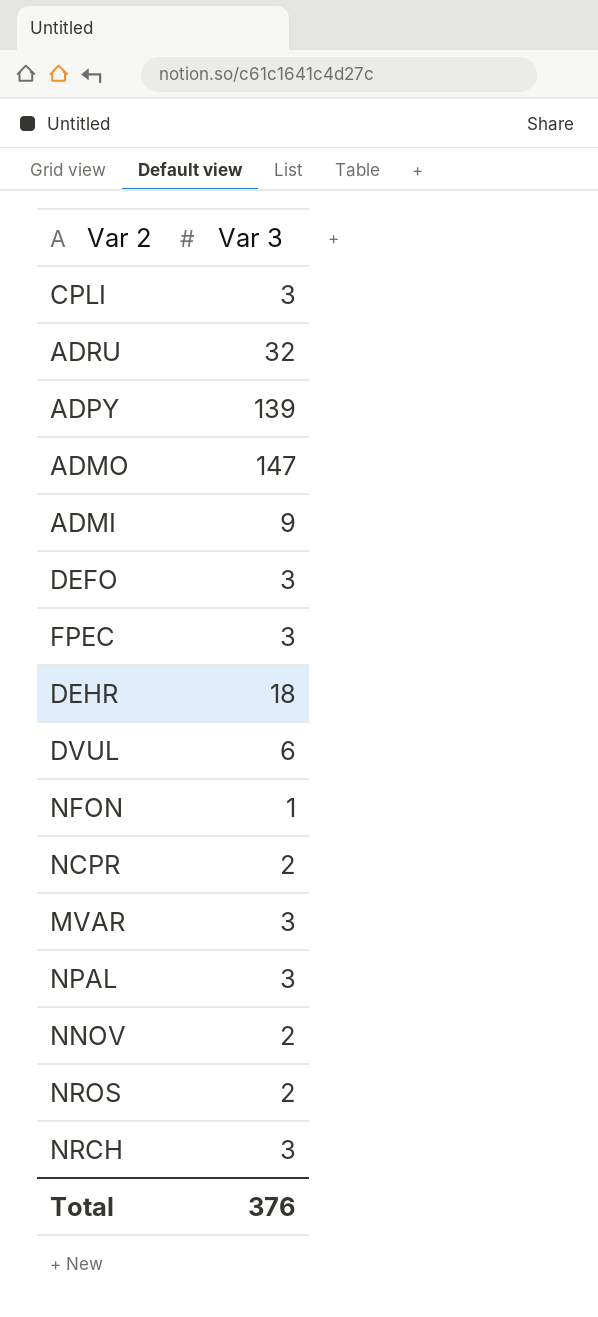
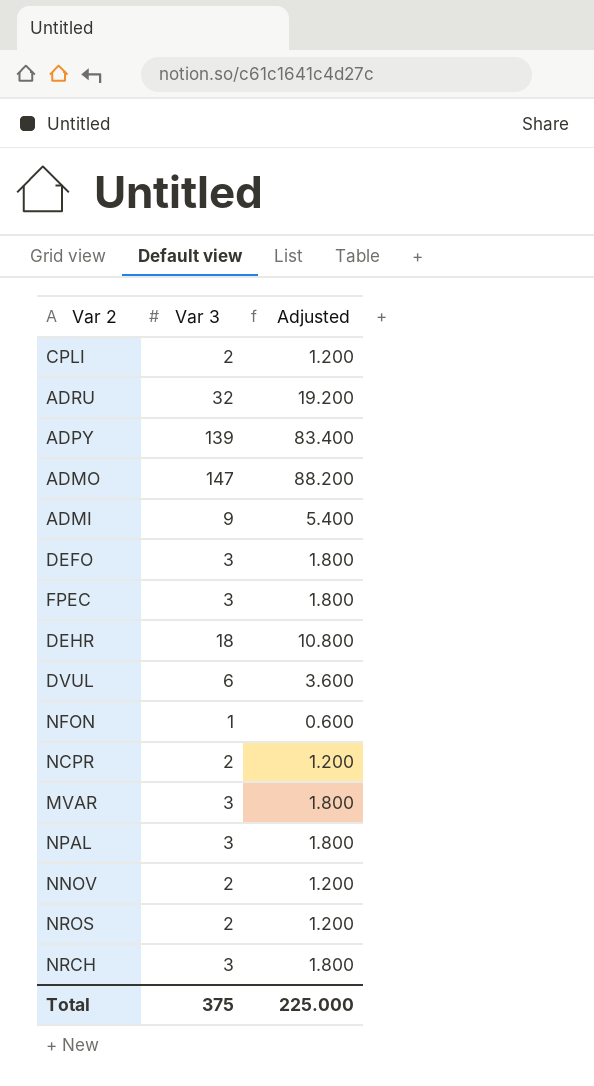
column Adjusted | formula: none -> [Var 3] * 0.6
CPLI | Var 3: 3 -> 2
Total | Var 3: 376 -> 375

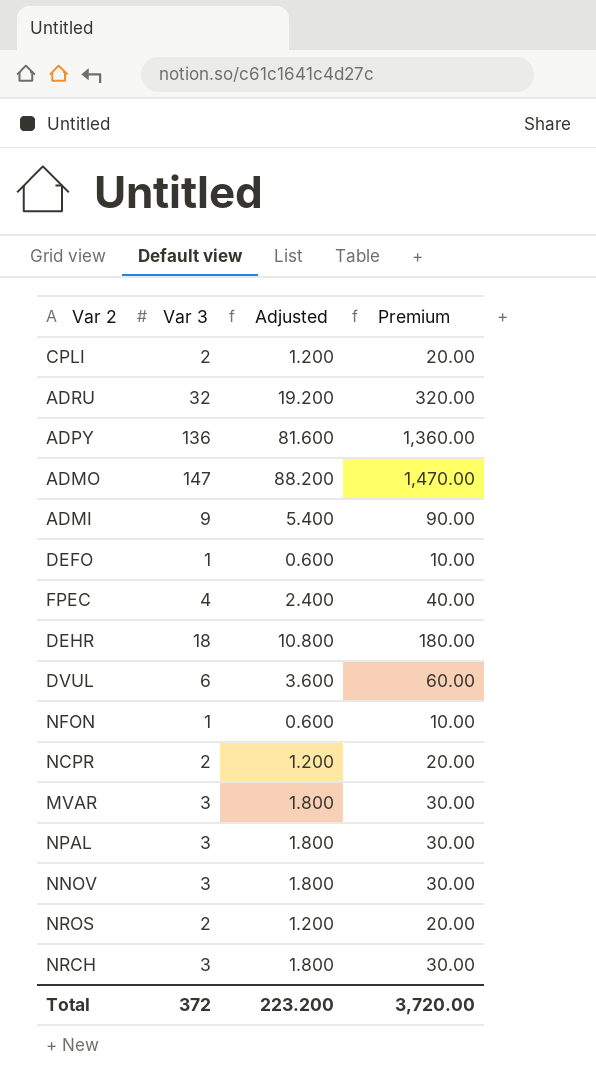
column Premium | formula: none -> [Var 3] * 10
ADPY | Var 3: 139 -> 136
ADPY | Adjusted: 83.400 -> 81.600
DEFO | Var 3: 3 -> 1
DEFO | Adjusted: 1.800 -> 0.600
FPEC | Var 3: 3 -> 4
FPEC | Adjusted: 1.800 -> 2.400
NNOV | Var 3: 2 -> 3
NNOV | Adjusted: 1.200 -> 1.800
Total | Var 3: 375 -> 372
Total | Adjusted: 225.000 -> 223.200

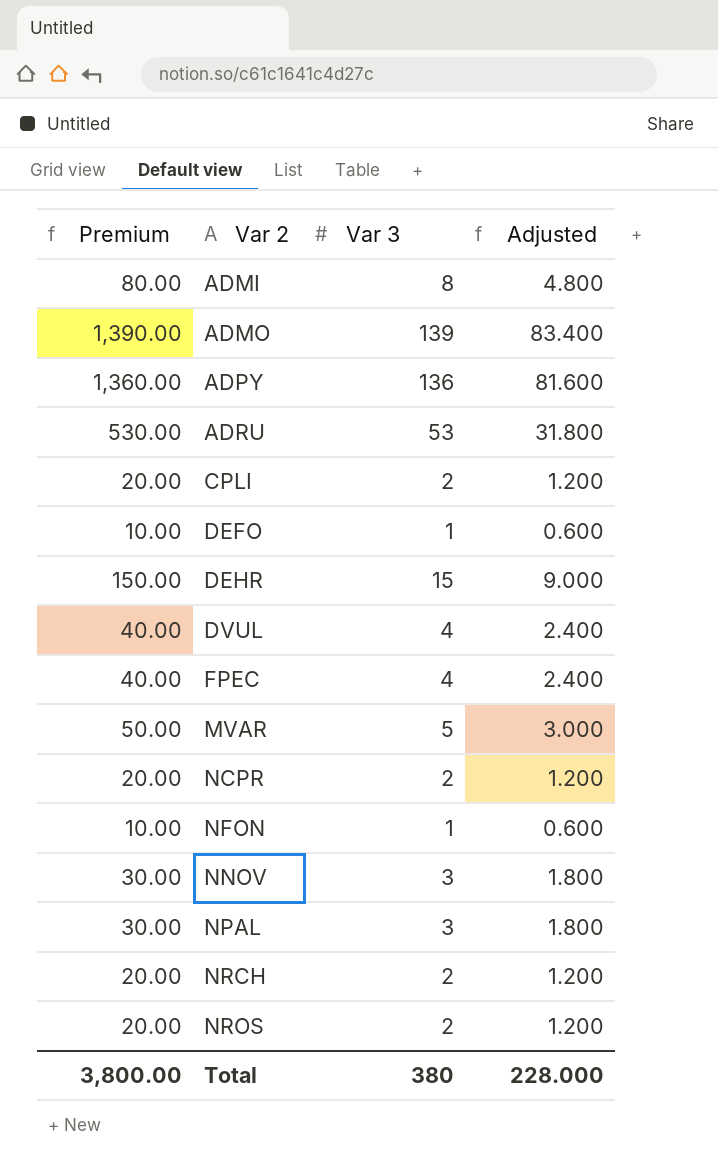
row order: none -> Var 2 ascending
column Premium | position: 4 -> 1
ADMI | Premium: 90.00 -> 80.00
ADMI | Var 3: 9 -> 8
ADMI | Adjusted: 5.400 -> 4.800
ADMO | Premium: 1,470.00 -> 1,390.00
ADMO | Var 3: 147 -> 139
ADMO | Adjusted: 88.200 -> 83.400
ADRU | Premium: 320.00 -> 530.00
ADRU | Var 3: 32 -> 53
ADRU | Adjusted: 19.200 -> 31.800
DEHR | Premium: 180.00 -> 150.00
DEHR | Var 3: 18 -> 15
DEHR | Adjusted: 10.800 -> 9.000
DVUL | Premium: 60.00 -> 40.00
DVUL | Var 3: 6 -> 4
DVUL | Adjusted: 3.600 -> 2.400
MVAR | Premium: 30.00 -> 50.00
MVAR | Var 3: 3 -> 5
MVAR | Adjusted: 1.800 -> 3.000
NRCH | Premium: 30.00 -> 20.00
NRCH | Var 3: 3 -> 2
NRCH | Adjusted: 1.800 -> 1.200
Total | Premium: 3,720.00 -> 3,800.00
Total | Var 3: 372 -> 380
Total | Adjusted: 223.200 -> 228.000

